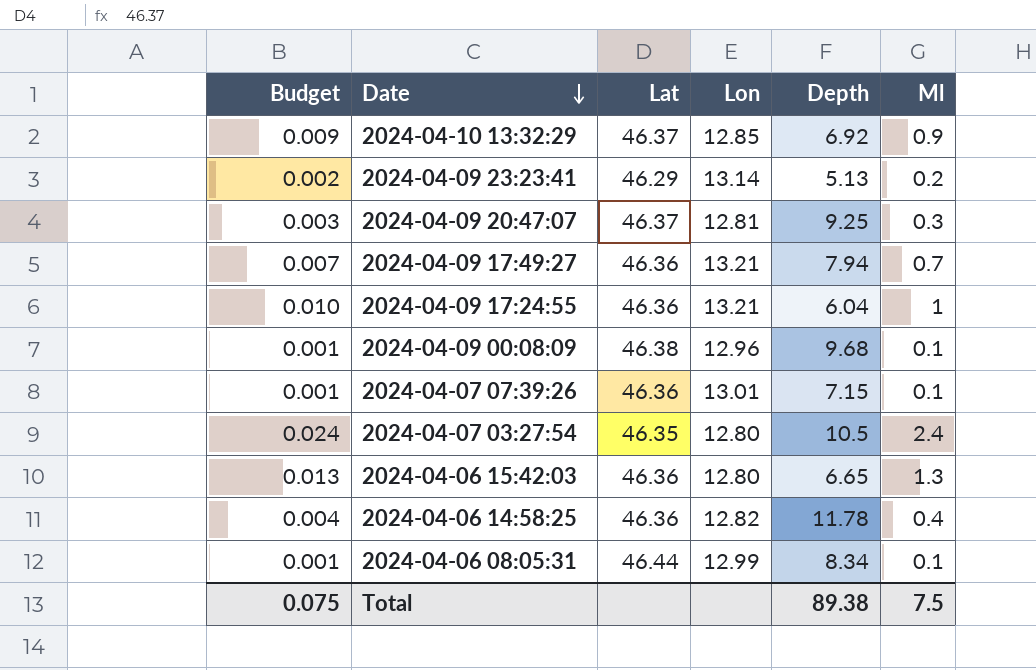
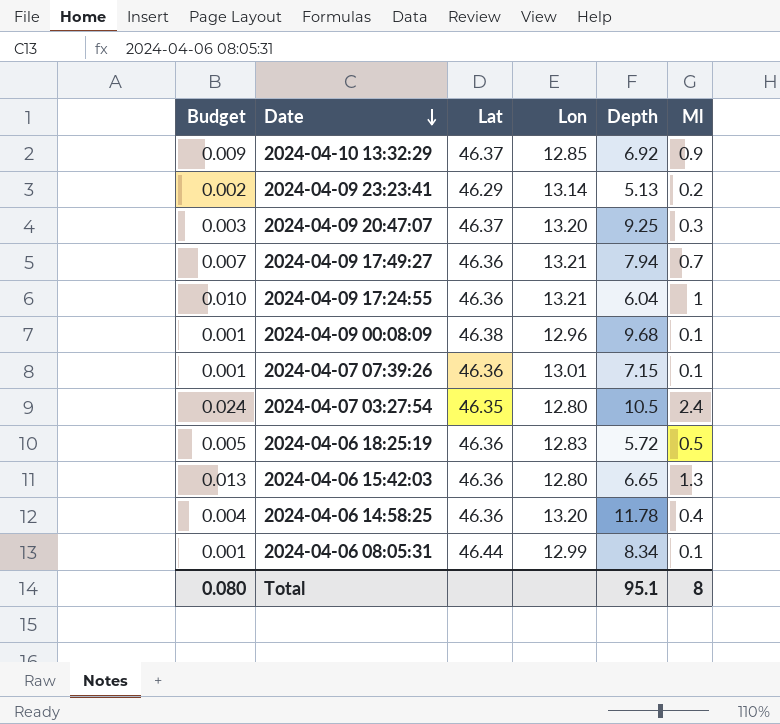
2024-04-09 20:47:07 | Lon: 12.81 -> 13.20
row 2024-04-06 18:25:19: none -> 0.005 | 46.36 | 12.83 | 5.72 | 0.5
2024-04-06 14:58:25 | Lon: 12.82 -> 13.20
Total | Budget: 0.075 -> 0.080
Total | Depth: 89.38 -> 95.1
Total | Ml: 7.5 -> 8

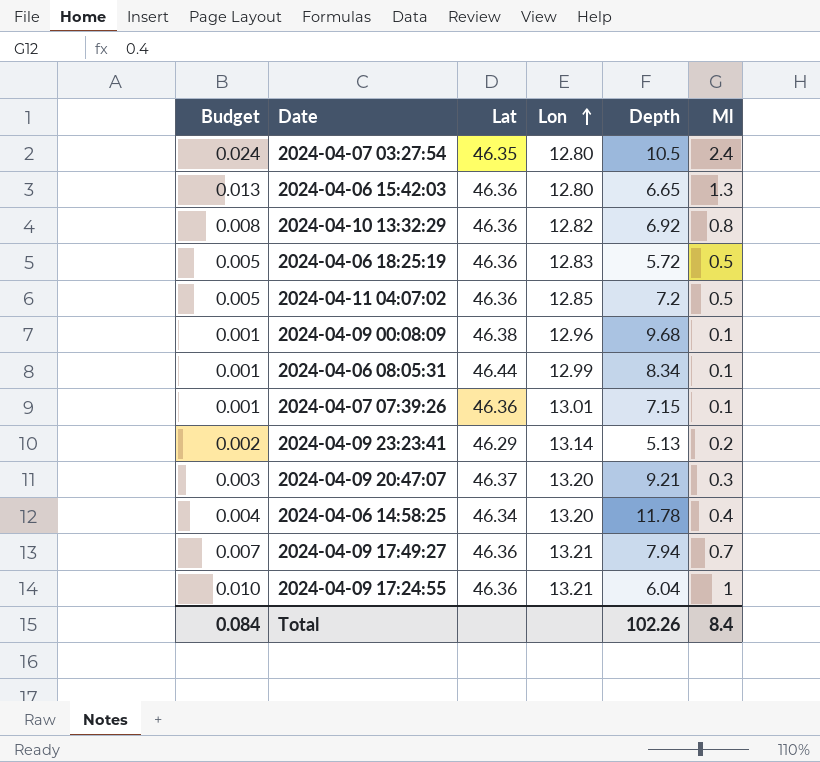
row order: Date descending -> Lon ascending
2024-04-10 13:32:29 | Budget: 0.009 -> 0.008
2024-04-10 13:32:29 | Lat: 46.37 -> 46.36
2024-04-10 13:32:29 | Lon: 12.85 -> 12.82
2024-04-10 13:32:29 | Ml: 0.9 -> 0.8
row 2024-04-11 04:07:02: none -> 0.005 | 46.36 | 12.85 | 7.2 | 0.5
2024-04-09 20:47:07 | Depth: 9.25 -> 9.21
2024-04-06 14:58:25 | Lat: 46.36 -> 46.34
Total | Budget: 0.080 -> 0.084
Total | Depth: 95.1 -> 102.26
Total | Ml: 8 -> 8.4

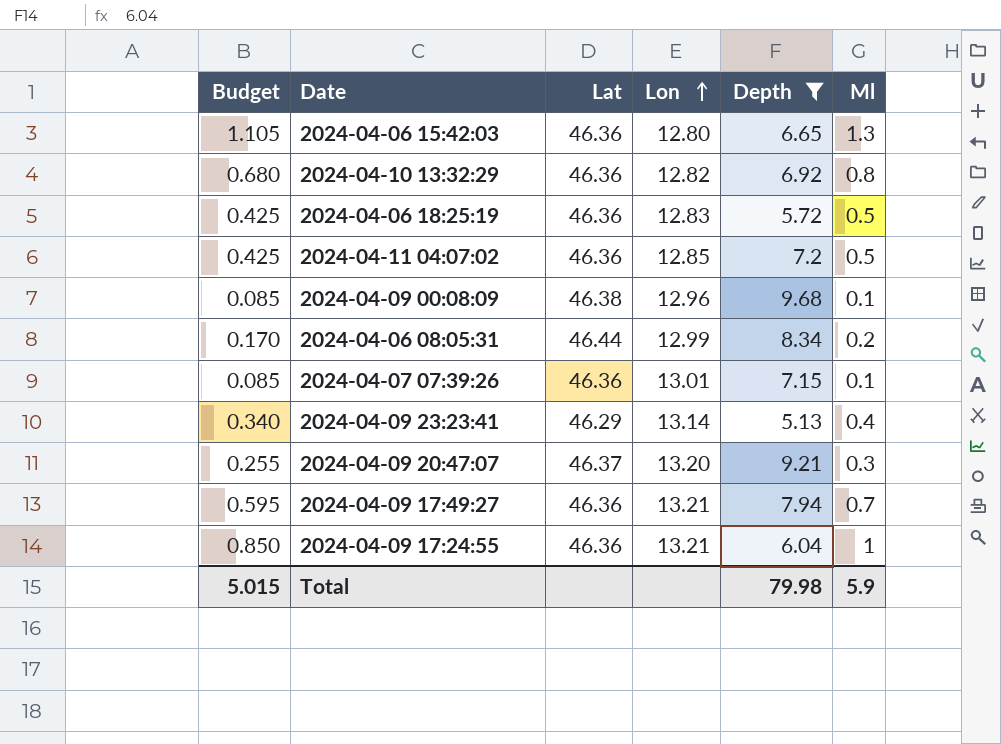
filter: none -> Depth <= 9.68
column Budget | formula: [Ml] * 0.01 -> [Ml] * 0.85
2024-04-06 08:05:31 | Ml: 0.1 -> 0.2
2024-04-09 23:23:41 | Ml: 0.2 -> 0.4
Total | Budget: 0.084 -> 5.015
Total | Depth: 102.26 -> 79.98
Total | Ml: 8.4 -> 5.9

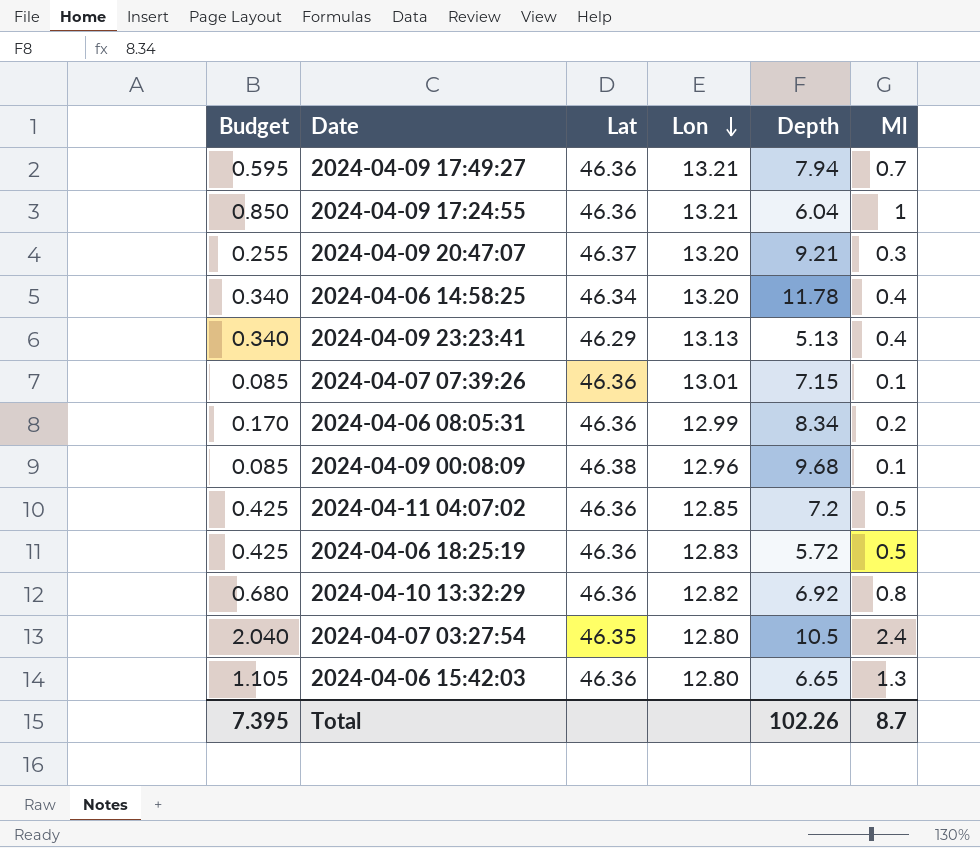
filter: Depth <= 9.68 -> none
row order: Lon ascending -> Lon descending
2024-04-09 23:23:41 | Lon: 13.14 -> 13.13
2024-04-06 08:05:31 | Lat: 46.44 -> 46.36
Total | Budget: 5.015 -> 7.395
Total | Depth: 79.98 -> 102.26
Total | Ml: 5.9 -> 8.7

